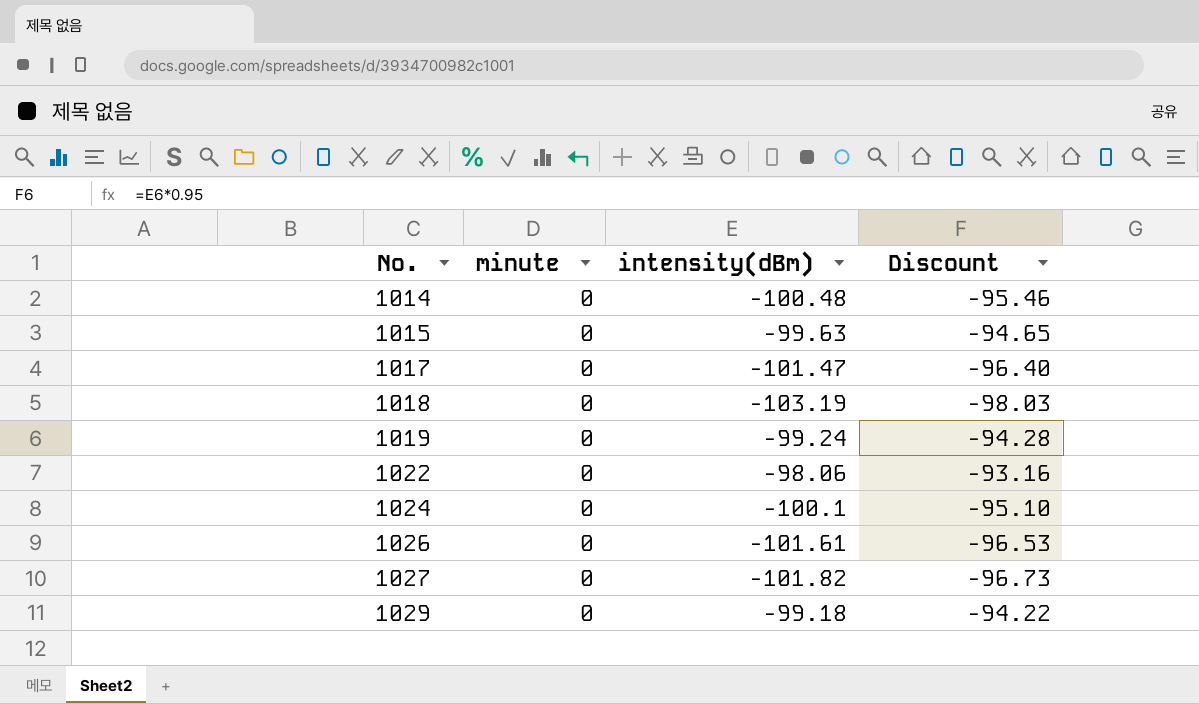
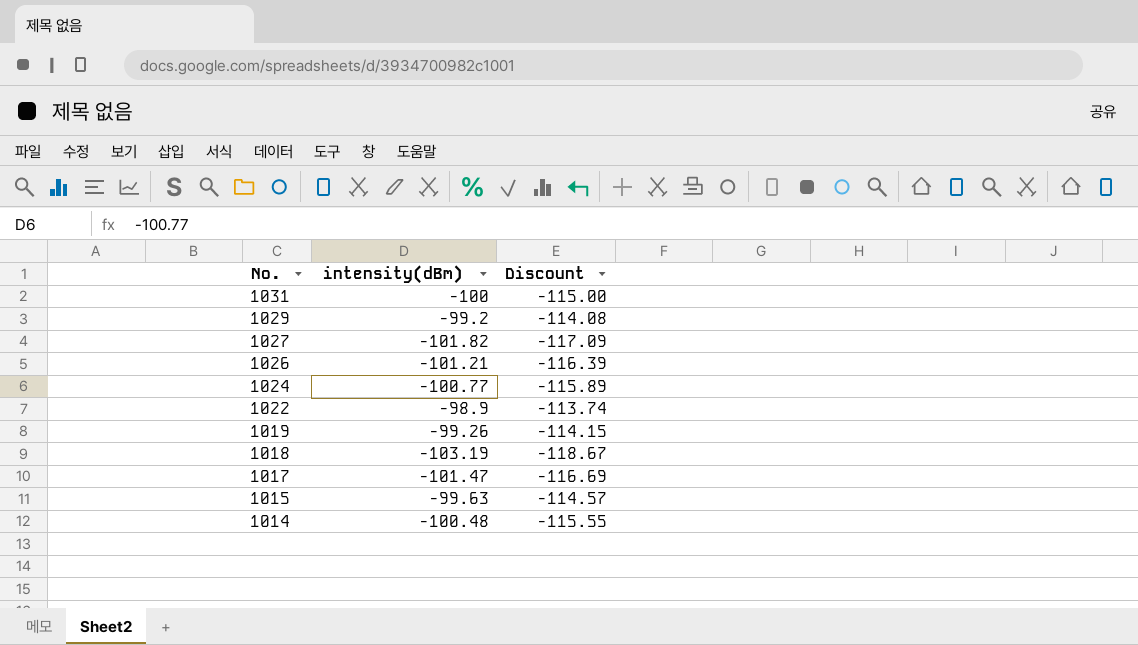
row order: No. ascending -> No. descending
column minute | position: 2 -> none
column Discount | formula: [intensity(dBm)] * 0.95 -> [intensity(dBm)] * 1.15
row 1031: none -> -100 | -115.00
1029 | intensity(dBm): -99.18 -> -99.2
1026 | intensity(dBm): -101.61 -> -101.21
1024 | intensity(dBm): -100.1 -> -100.77
1022 | intensity(dBm): -98.06 -> -98.9
1019 | intensity(dBm): -99.24 -> -99.26

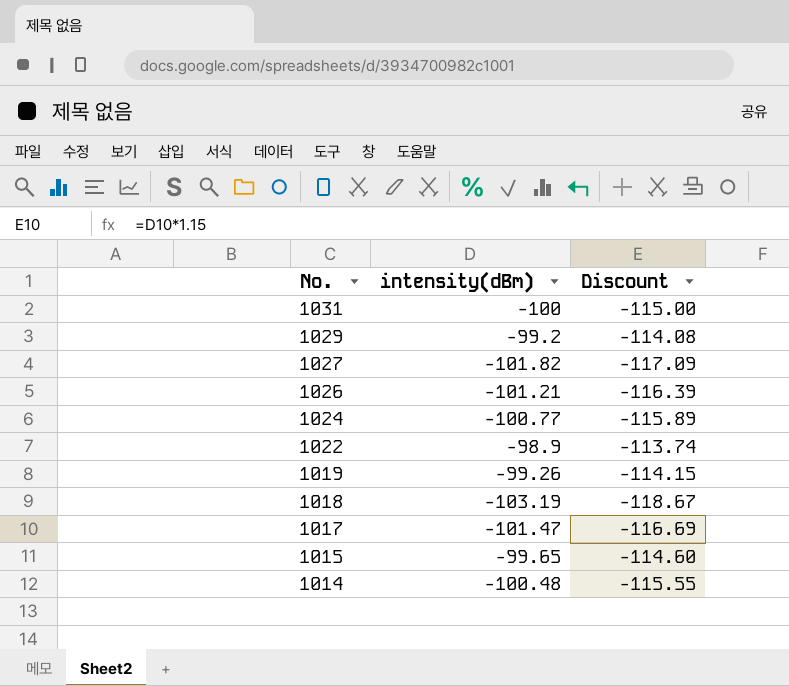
1015 | intensity(dBm): -99.63 -> -99.65
1015 | Discount: -114.57 -> -114.60

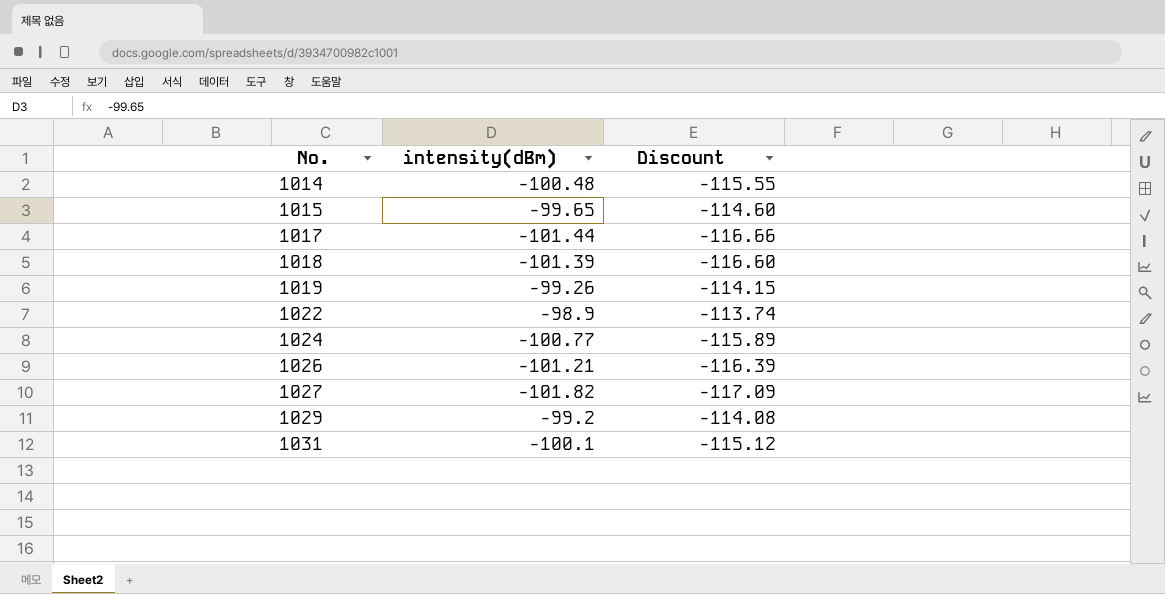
row order: No. descending -> No. ascending
1017 | intensity(dBm): -101.47 -> -101.44
1017 | Discount: -116.69 -> -116.66
1018 | intensity(dBm): -103.19 -> -101.39
1018 | Discount: -118.67 -> -116.60
1031 | intensity(dBm): -100 -> -100.1
1031 | Discount: -115.00 -> -115.12

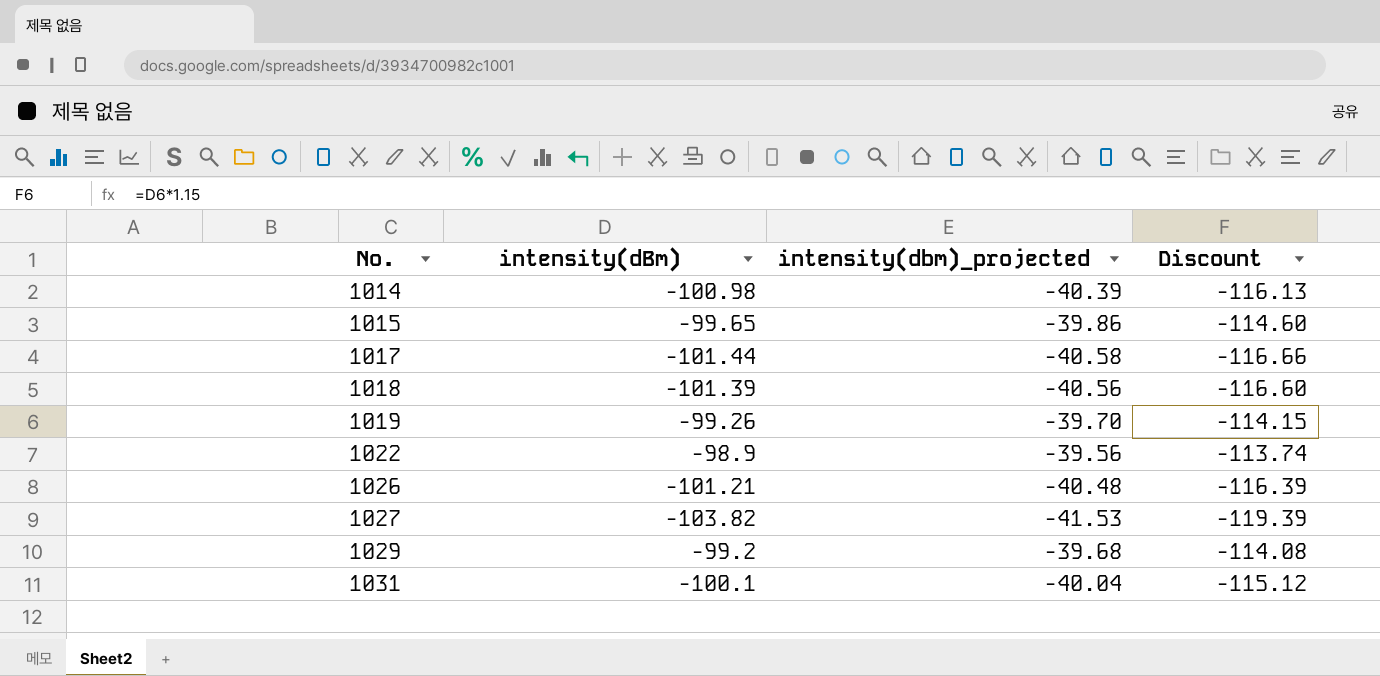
column intensity(dbm)_projected | formula: none -> [intensity(dBm)] * 0.4
row 1024: -100.77 | -115.89 -> none
1014 | intensity(dBm): -100.48 -> -100.98
1014 | Discount: -115.55 -> -116.13
1027 | intensity(dBm): -101.82 -> -103.82
1027 | Discount: -117.09 -> -119.39

